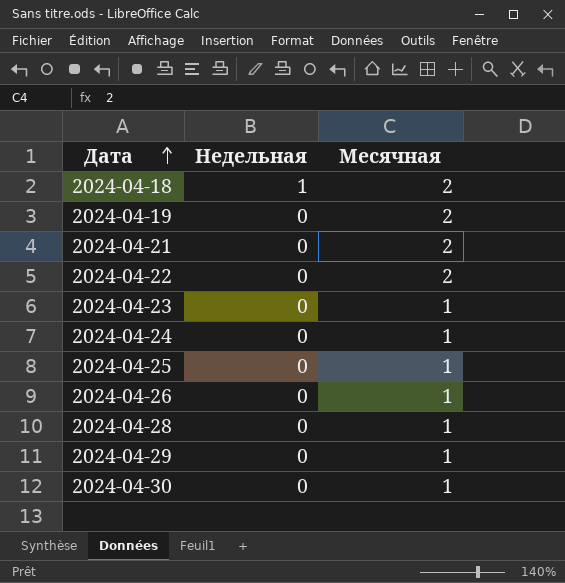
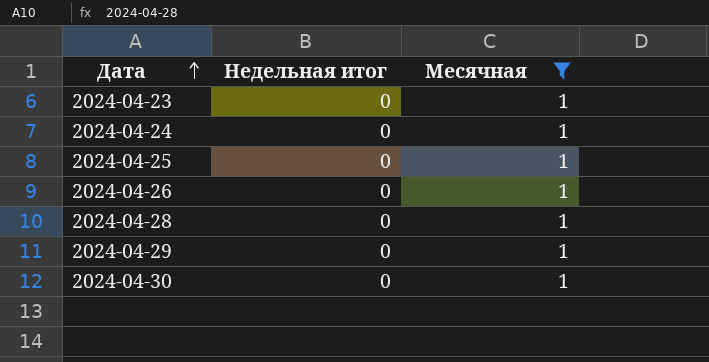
filter: none -> Месячная = 1
column name: Недельная -> Недельная итог

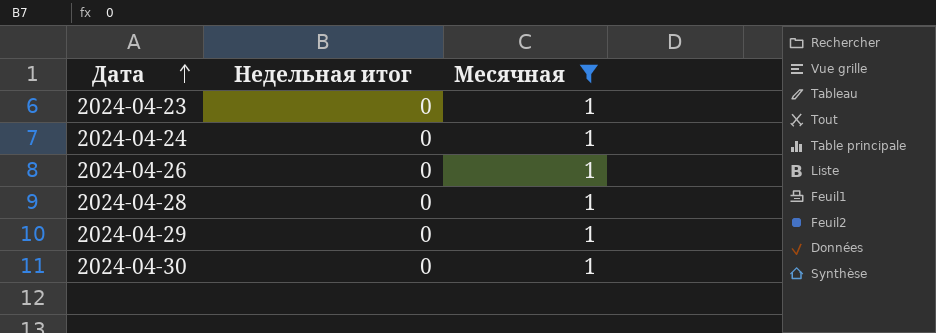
row 2024-04-25: 0 | 1 -> none

